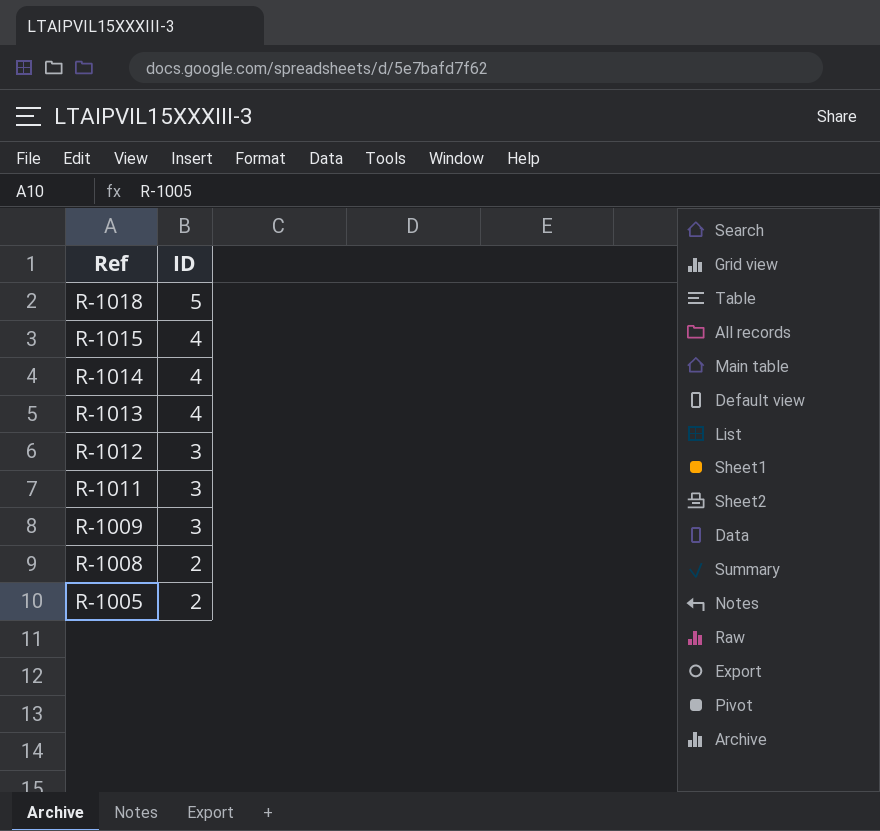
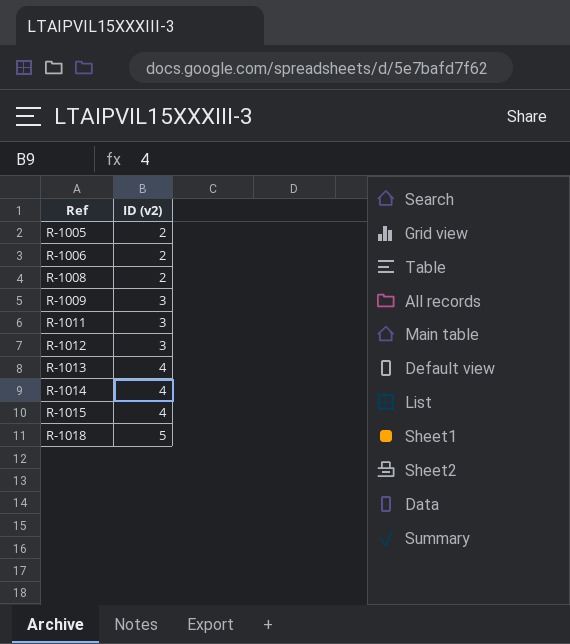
row order: Ref descending -> Ref ascending
column name: ID -> ID (v2)
row R-1006: none -> 2

